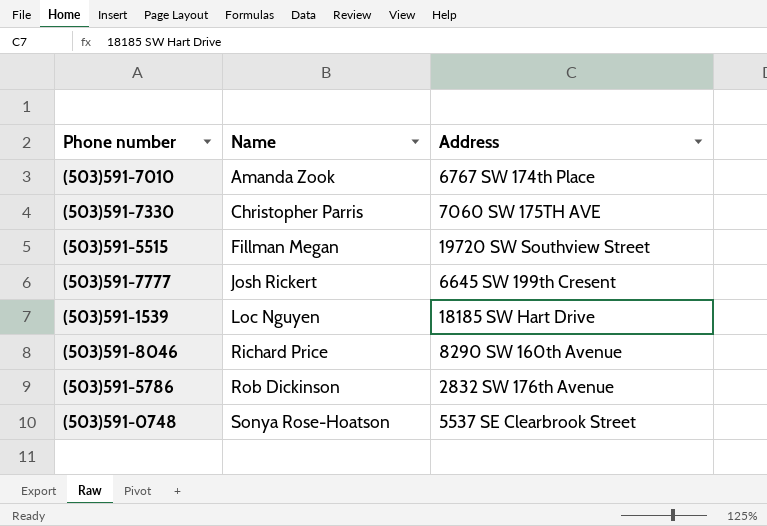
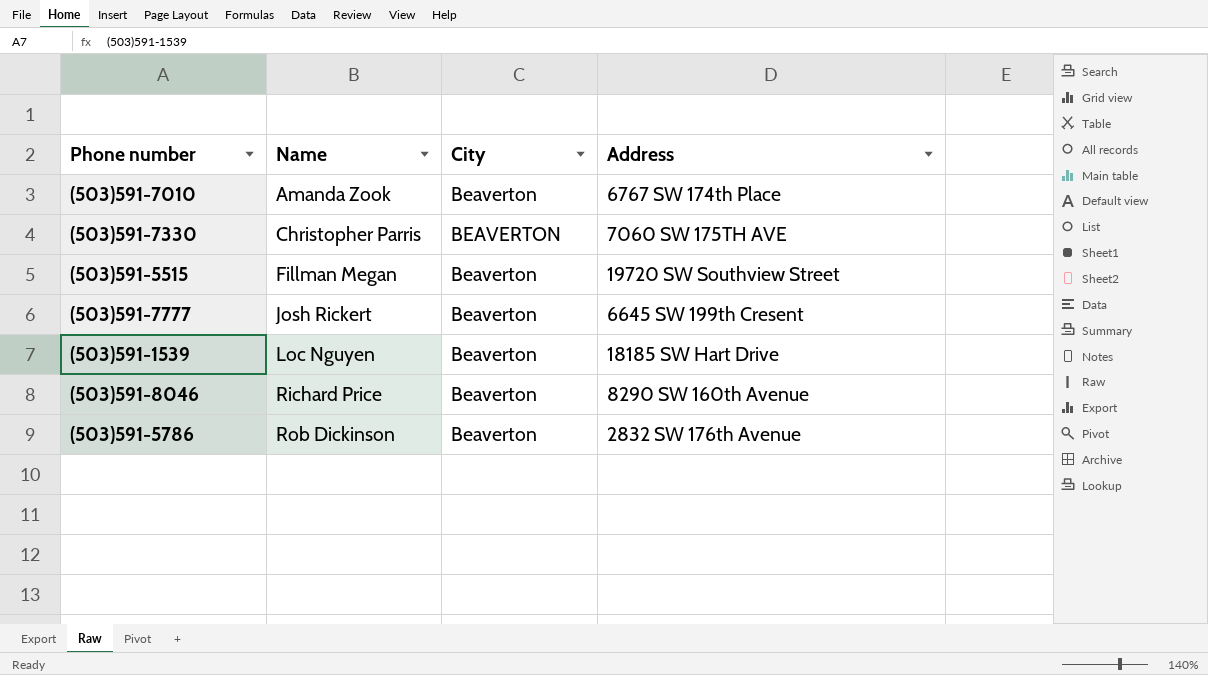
column City | position: none -> 3
row (503)591-0748: Sonya Rose-Hoatson | 5537 SE Clearbrook Street -> none

